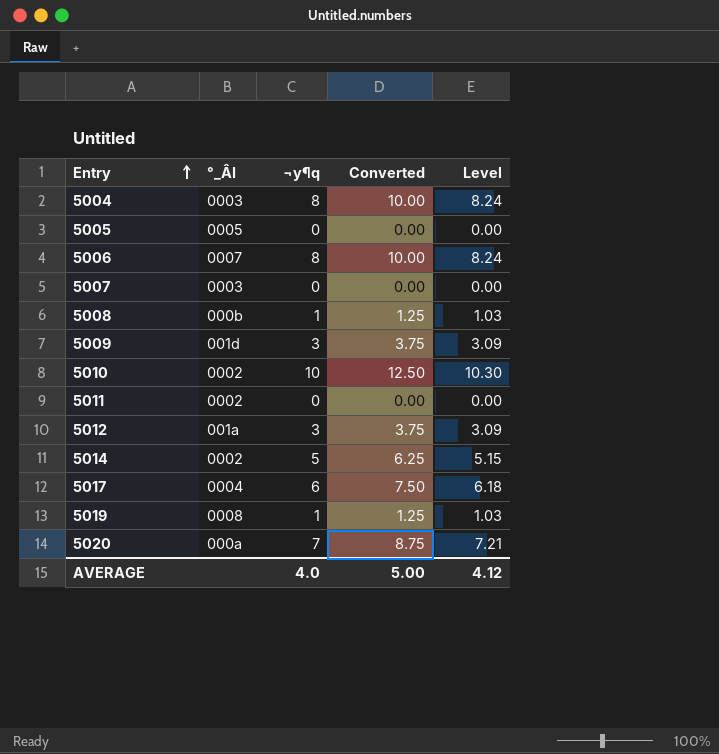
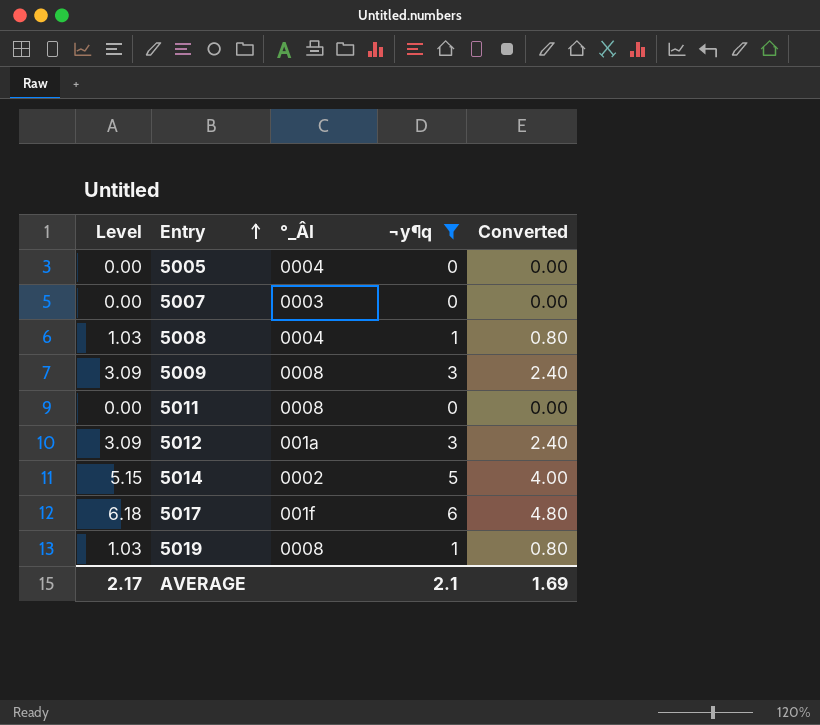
filter: none -> ¬y¶q <= 6
column Level | position: 5 -> 1
column Converted | formula: [¬y¶q] * 1.25 -> [¬y¶q] * 0.8
5005 | °_ÂI: 0005 -> 0004
5008 | °_ÂI: 000b -> 0004
5009 | °_ÂI: 001d -> 0008
5011 | °_ÂI: 0002 -> 0008
5017 | °_ÂI: 0004 -> 001f
AVERAGE | Level: 4.12 -> 2.17
AVERAGE | ¬y¶q: 4.0 -> 2.1
AVERAGE | Converted: 5.00 -> 1.69

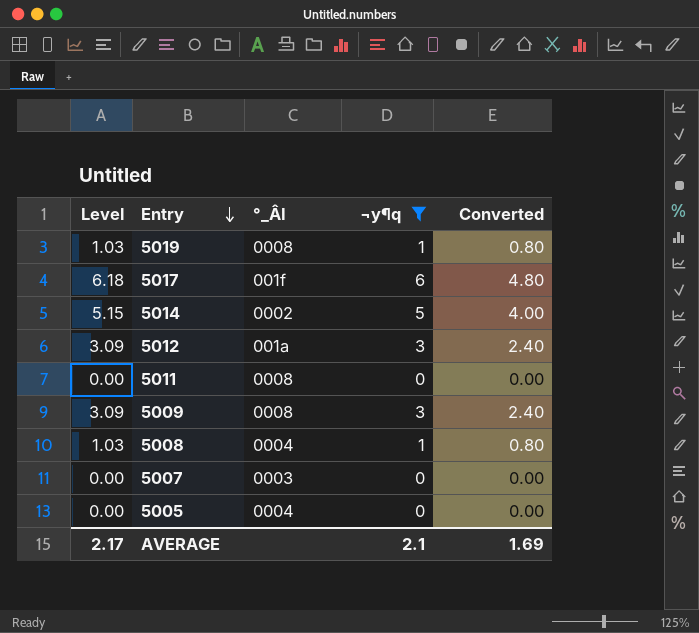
row order: Entry ascending -> Entry descending

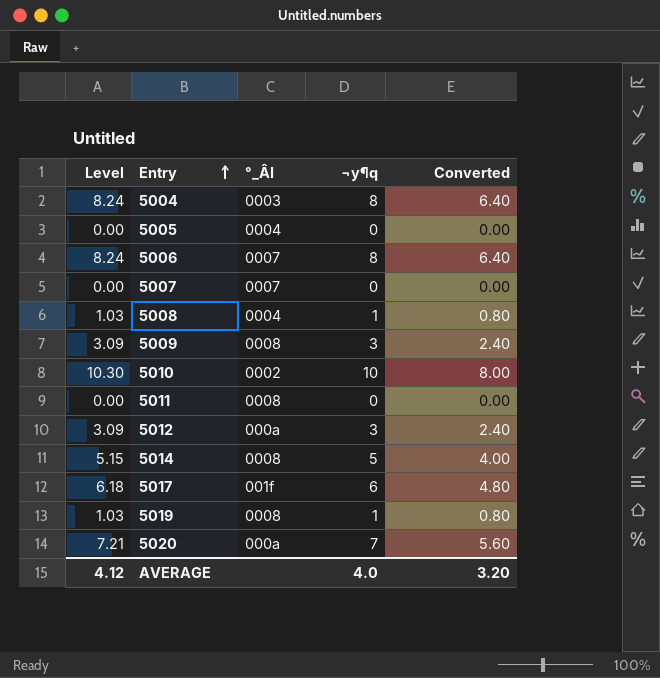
filter: ¬y¶q <= 6 -> none
row order: Entry descending -> Entry ascending
5007 | °_ÂI: 0003 -> 0007
5012 | °_ÂI: 001a -> 000a
5014 | °_ÂI: 0002 -> 0008
AVERAGE | Level: 2.17 -> 4.12
AVERAGE | ¬y¶q: 2.1 -> 4.0
AVERAGE | Converted: 1.69 -> 3.20

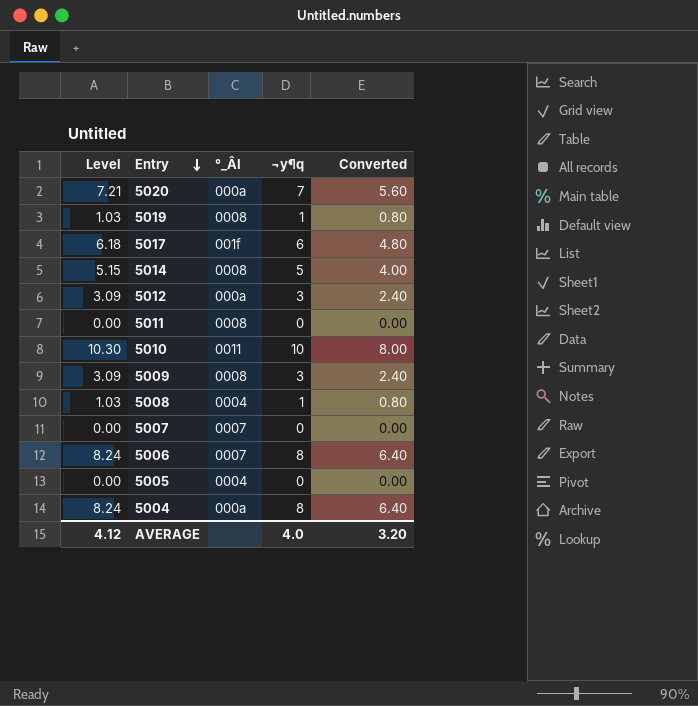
row order: Entry ascending -> Entry descending
5010 | °_ÂI: 0002 -> 0011
5004 | °_ÂI: 0003 -> 000a

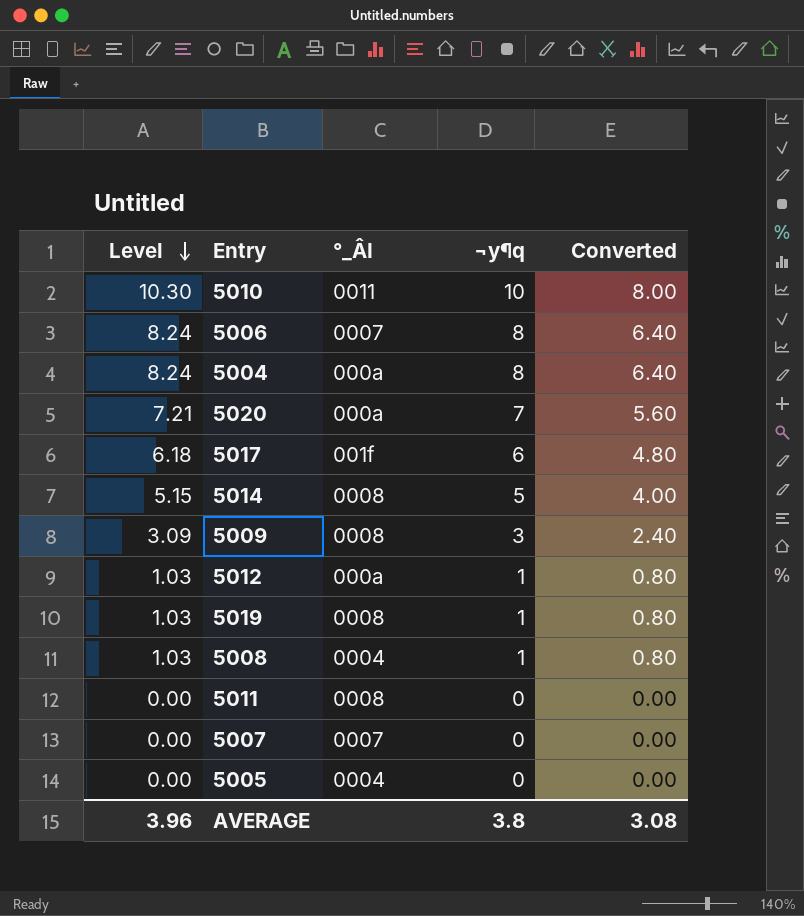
row order: Entry descending -> Level descending
5012 | Level: 3.09 -> 1.03
5012 | ¬y¶q: 3 -> 1
5012 | Converted: 2.40 -> 0.80
AVERAGE | Level: 4.12 -> 3.96
AVERAGE | ¬y¶q: 4.0 -> 3.8
AVERAGE | Converted: 3.20 -> 3.08

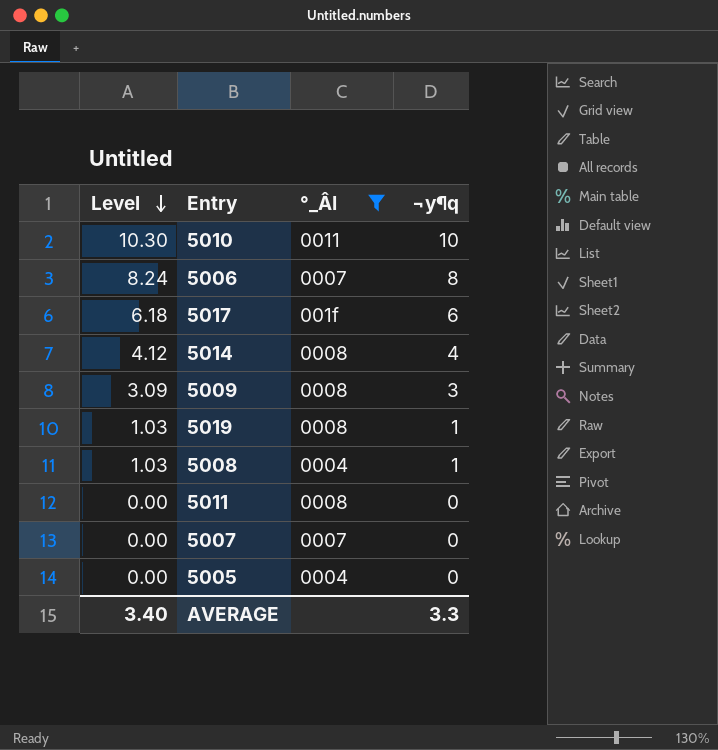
filter: none -> °_ÂI != 000a
column Converted | formula: [¬y¶q] * 0.8 -> none
5014 | Level: 5.15 -> 4.12
5014 | ¬y¶q: 5 -> 4
AVERAGE | Level: 3.96 -> 3.40
AVERAGE | ¬y¶q: 3.8 -> 3.3

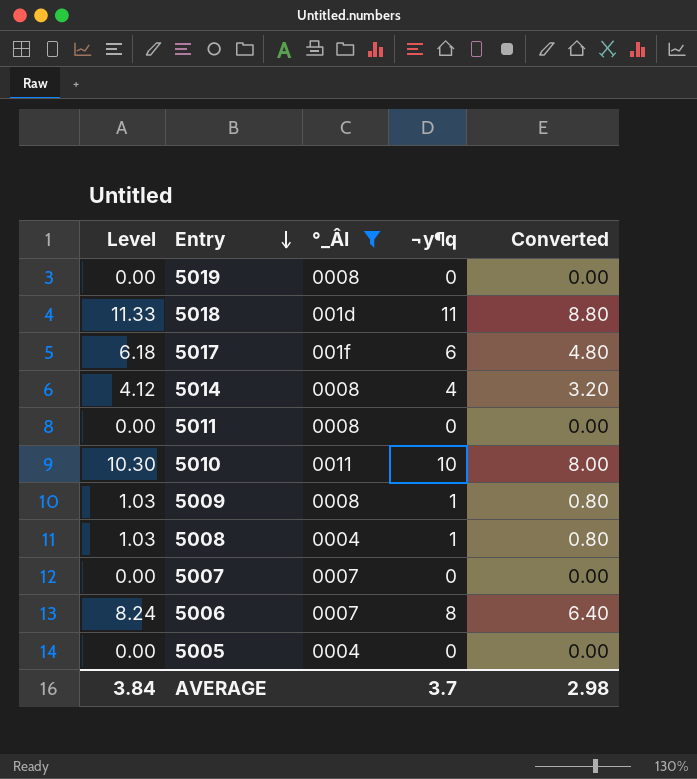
row order: Level descending -> Entry descending
column Converted | formula: none -> [¬y¶q] * 0.8
5019 | Level: 1.03 -> 0.00
5019 | ¬y¶q: 1 -> 0
row 5018: none -> 11.33 | 001d | 11 | 8.80
5009 | Level: 3.09 -> 1.03
5009 | ¬y¶q: 3 -> 1
AVERAGE | Level: 3.40 -> 3.84
AVERAGE | ¬y¶q: 3.3 -> 3.7

